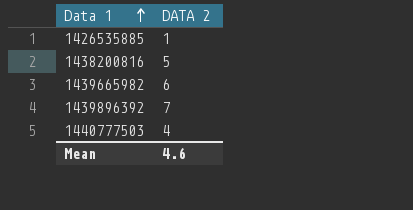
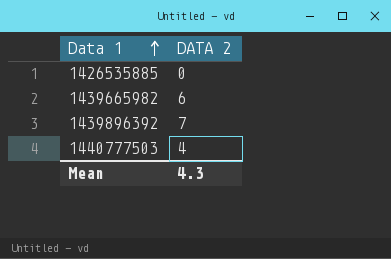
row 1438200816: 5 -> none
1426535885 | DATA 2: 1 -> 0
Mean | DATA 2: 4.6 -> 4.3

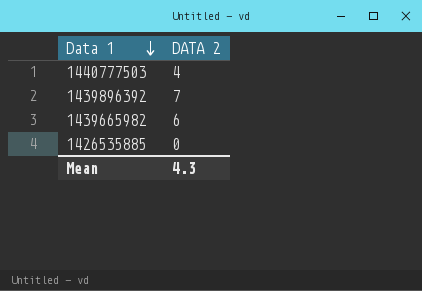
row order: Data 1 ascending -> Data 1 descending

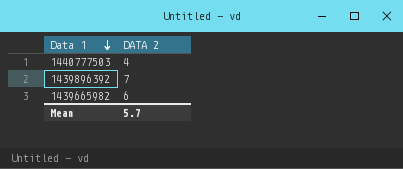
row 1426535885: 0 -> none
Mean | DATA 2: 4.3 -> 5.7

